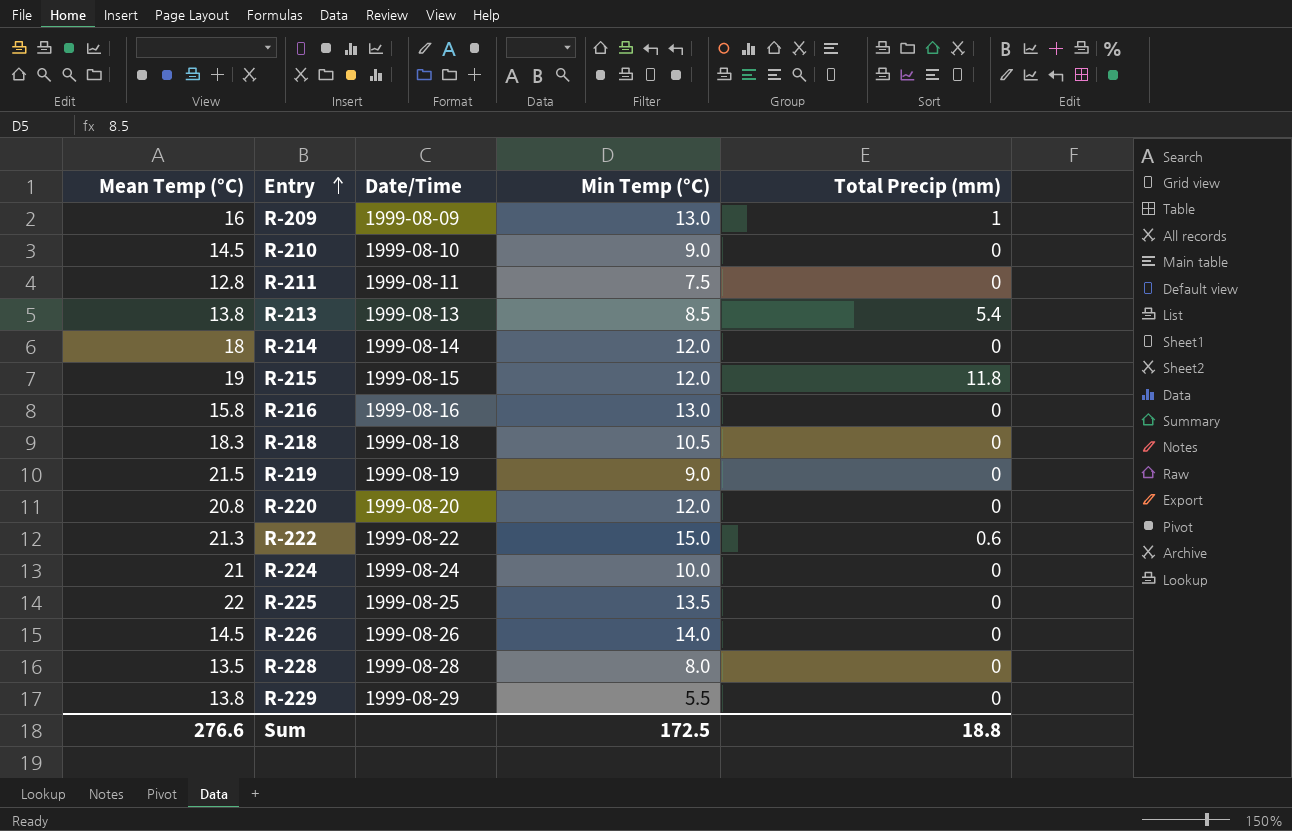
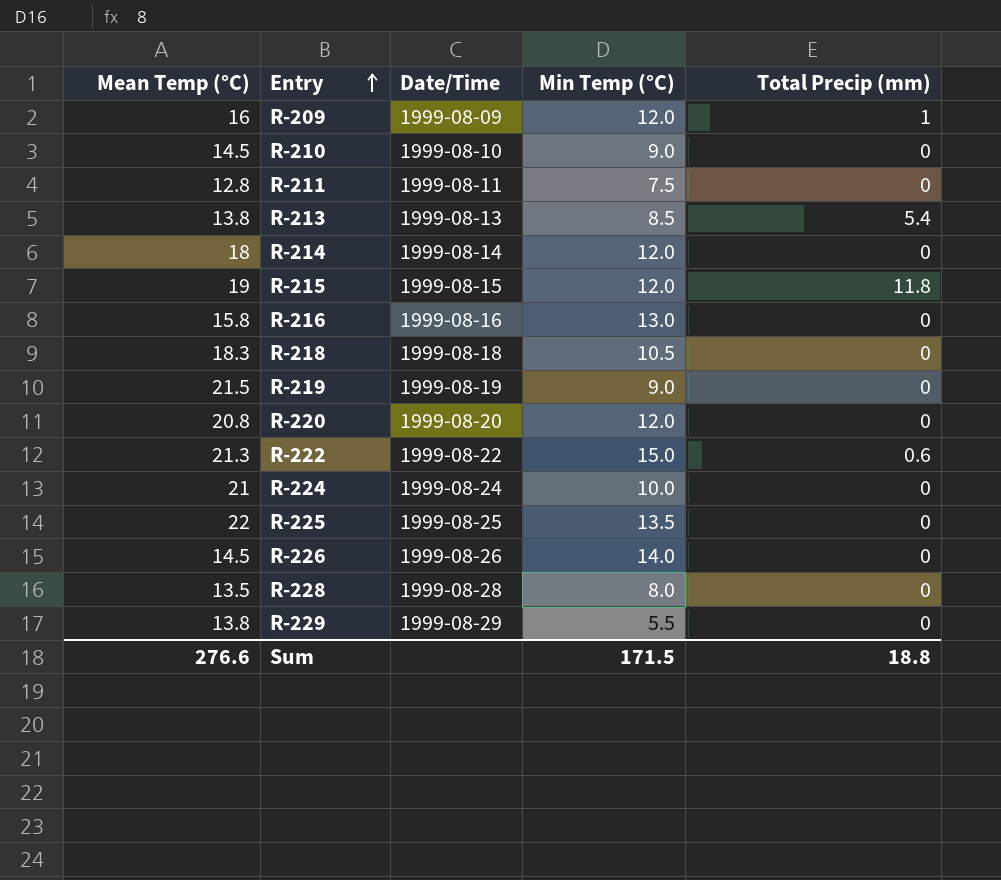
R-209 | Min Temp (°C): 13.0 -> 12.0
Sum | Min Temp (°C): 172.5 -> 171.5

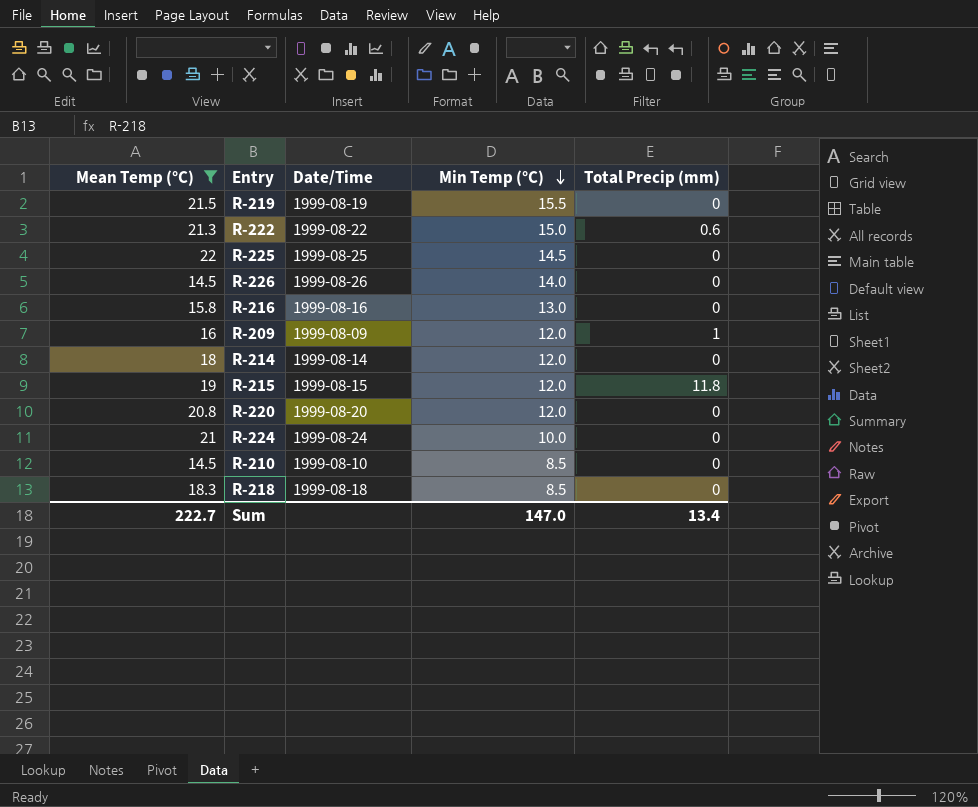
filter: none -> Mean Temp (°C) >= 14.5
row order: Entry ascending -> Min Temp (°C) descending
R-219 | Min Temp (°C): 9.0 -> 15.5
R-225 | Min Temp (°C): 13.5 -> 14.5
R-210 | Min Temp (°C): 9.0 -> 8.5
R-218 | Min Temp (°C): 10.5 -> 8.5
Sum | Mean Temp (°C): 276.6 -> 222.7
Sum | Min Temp (°C): 171.5 -> 147.0
Sum | Total Precip (mm): 18.8 -> 13.4

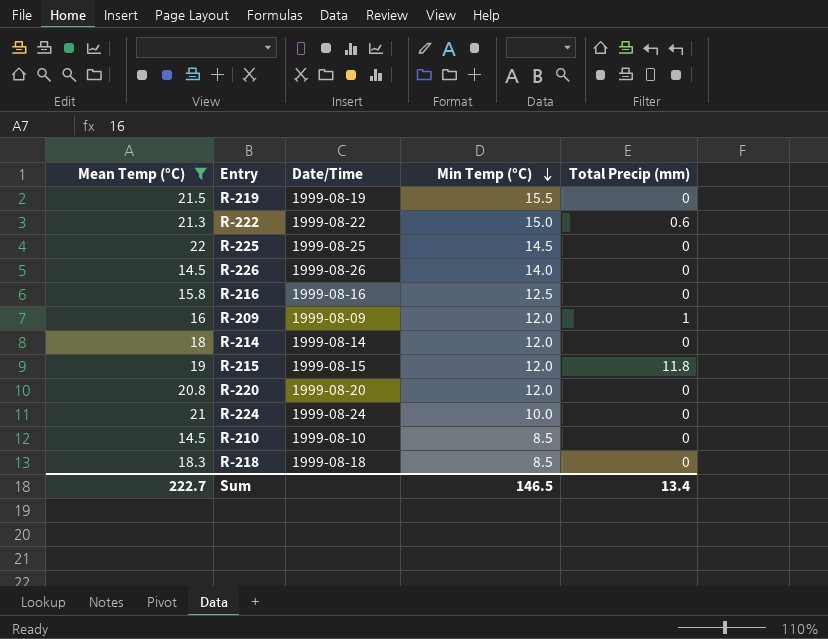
R-216 | Min Temp (°C): 13.0 -> 12.5
Sum | Min Temp (°C): 147.0 -> 146.5

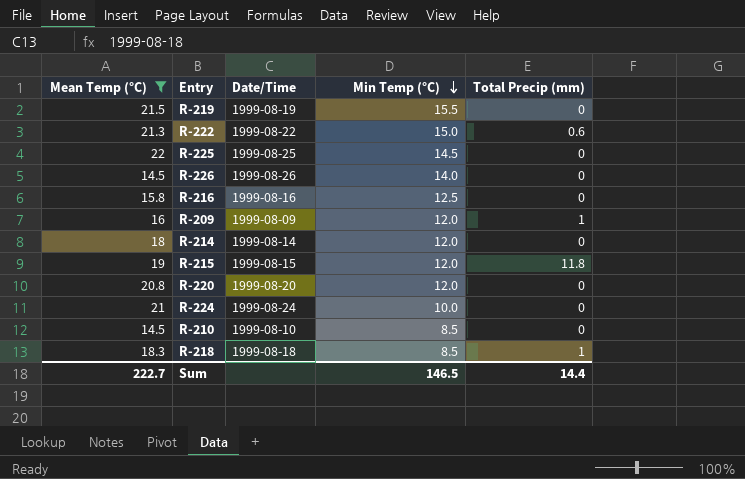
R-218 | Total Precip (mm): 0 -> 1
Sum | Total Precip (mm): 13.4 -> 14.4

